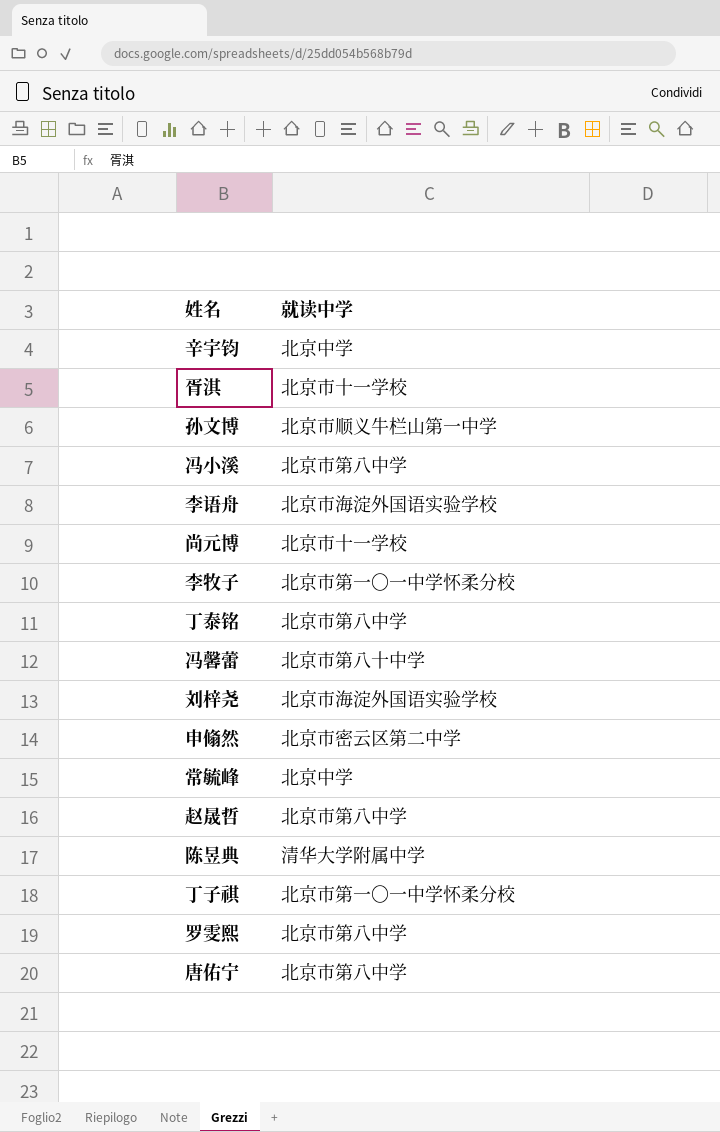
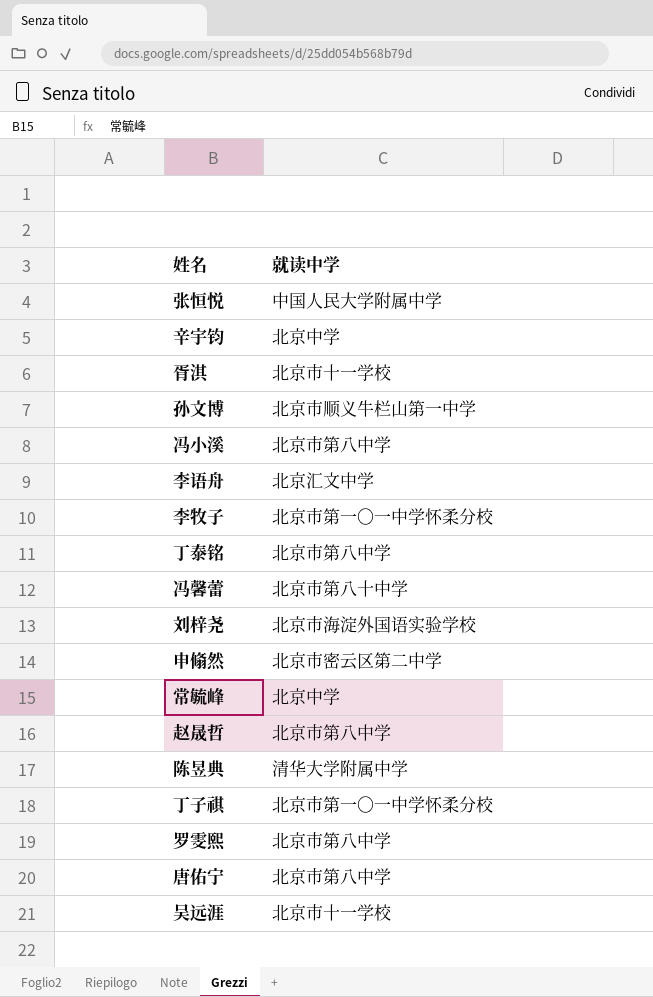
row 尚元博: 北京市十一学校 -> none
row 张恒悦: none -> 中国人民大学附属中学
李语舟 | 就读中学: 北京市海淀外国语实验学校 -> 北京汇文中学
row 吴远涯: none -> 北京市十一学校

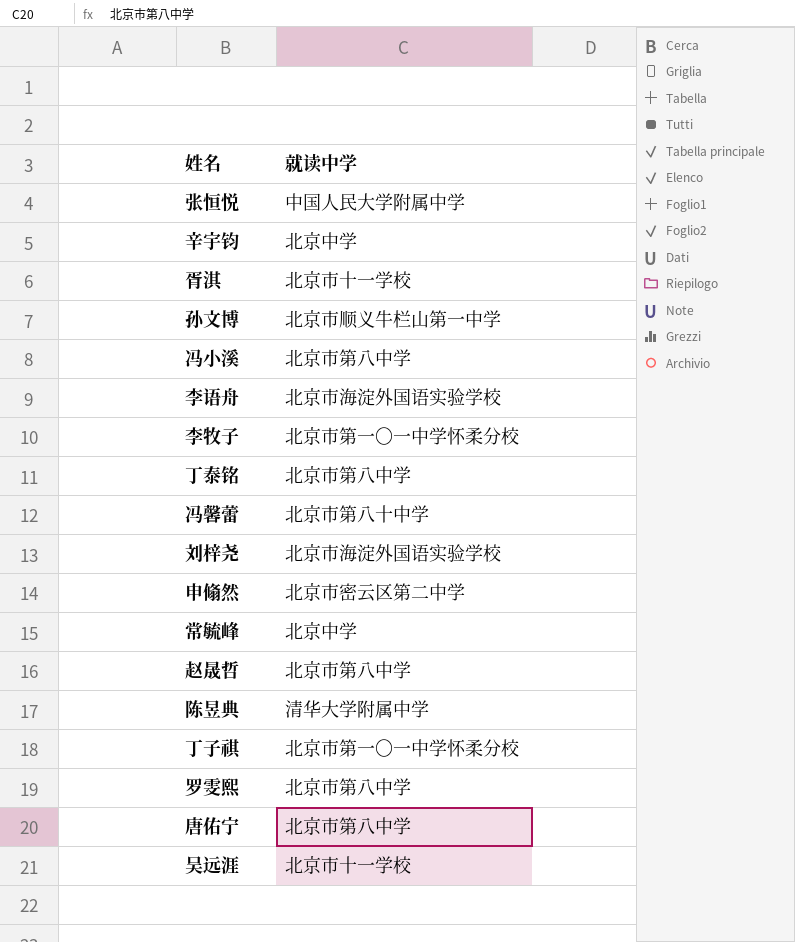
李语舟 | 就读中学: 北京汇文中学 -> 北京市海淀外国语实验学校

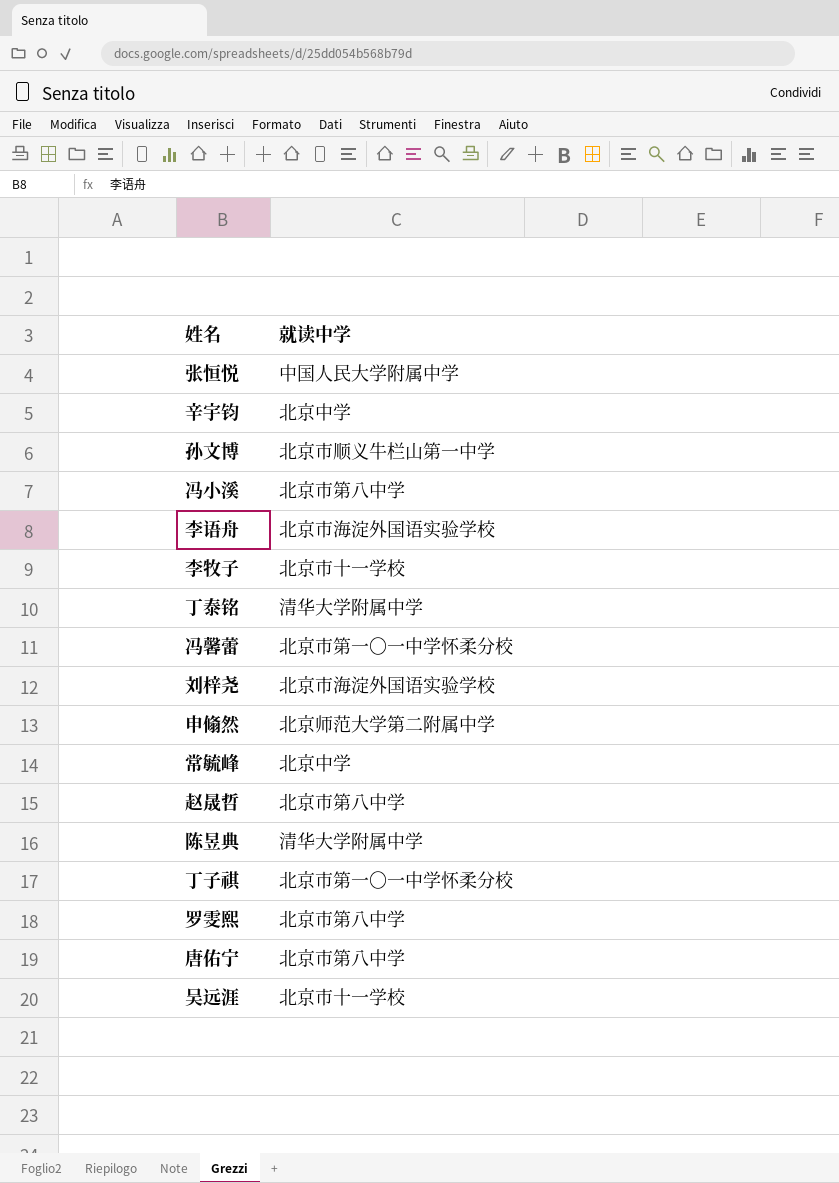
row 胥淇: 北京市十一学校 -> none
李牧子 | 就读中学: 北京市第一〇一中学怀柔分校 -> 北京市十一学校
丁泰铭 | 就读中学: 北京市第八中学 -> 清华大学附属中学
冯馨蕾 | 就读中学: 北京市第八十中学 -> 北京市第一〇一中学怀柔分校
申翛然 | 就读中学: 北京市密云区第二中学 -> 北京师范大学第二附属中学

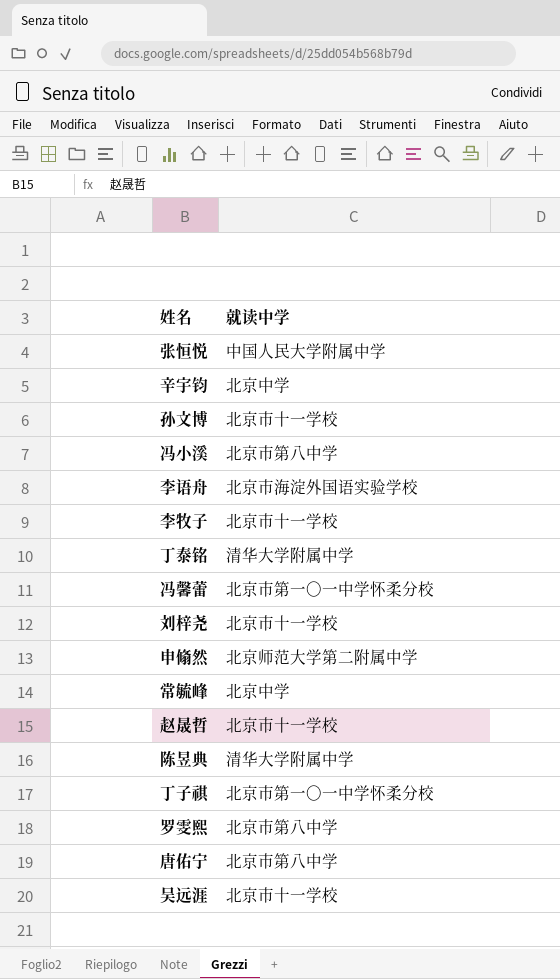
孙文博 | 就读中学: 北京市顺义牛栏山第一中学 -> 北京市十一学校
刘梓尧 | 就读中学: 北京市海淀外国语实验学校 -> 北京市十一学校
赵晟哲 | 就读中学: 北京市第八中学 -> 北京市十一学校

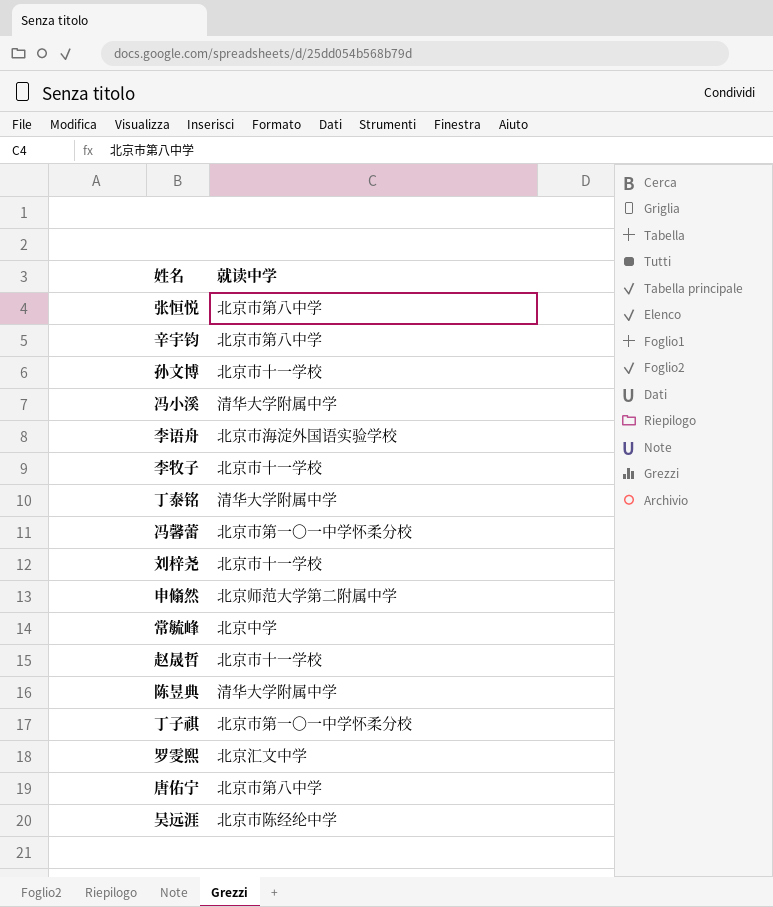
张恒悦 | 就读中学: 中国人民大学附属中学 -> 北京市第八中学
辛宇钧 | 就读中学: 北京中学 -> 北京市第八中学
冯小溪 | 就读中学: 北京市第八中学 -> 清华大学附属中学
罗雯熙 | 就读中学: 北京市第八中学 -> 北京汇文中学
吴远涯 | 就读中学: 北京市十一学校 -> 北京市陈经纶中学

